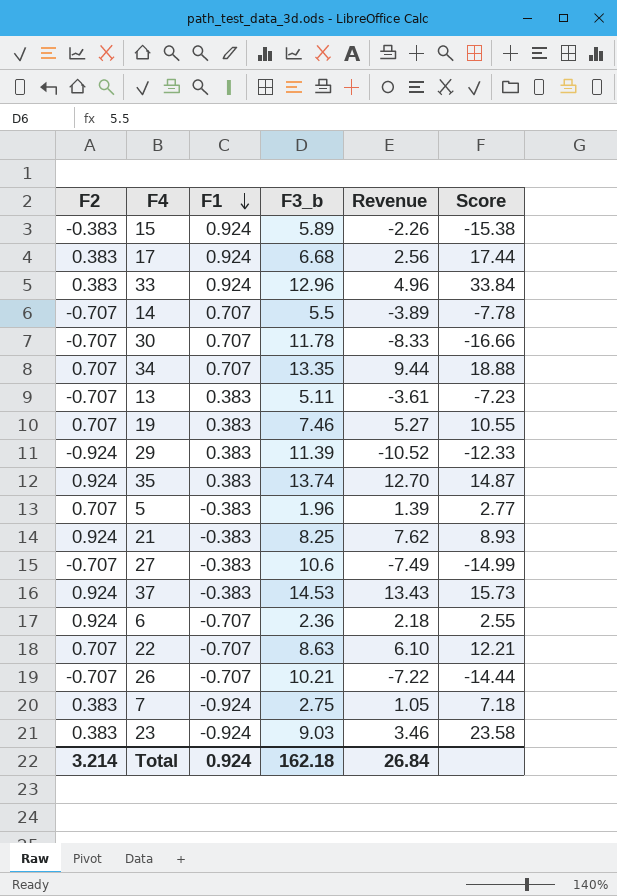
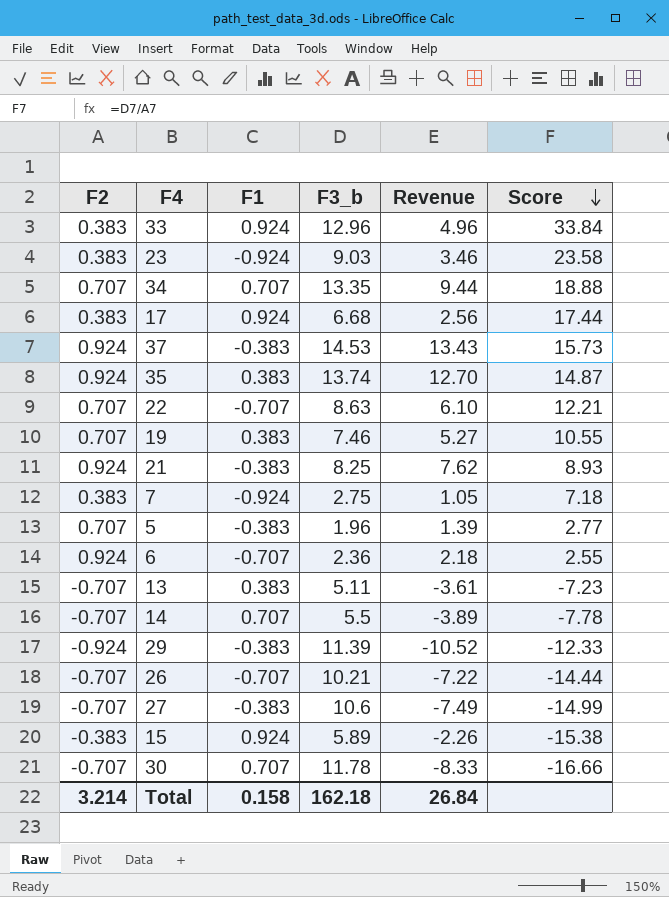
row order: F1 descending -> Score descending
29 | F1: 0.383 -> -0.383
Total | F1: 0.924 -> 0.158

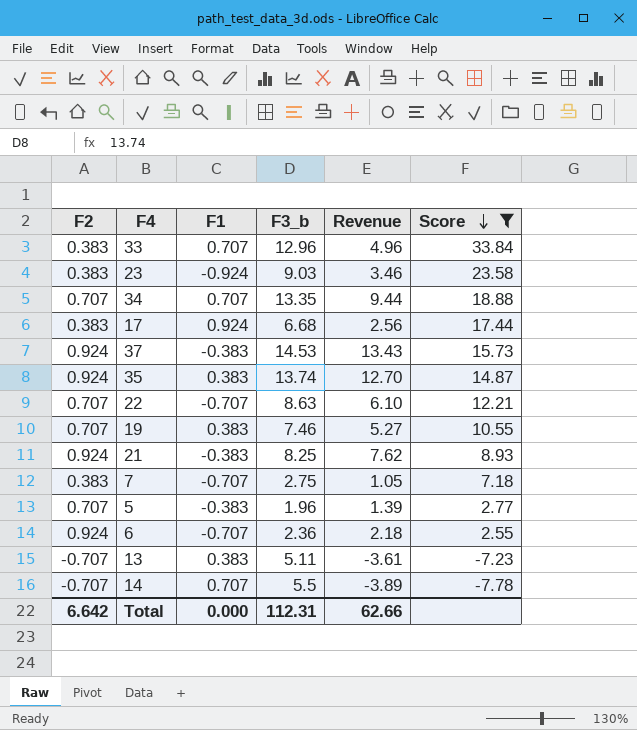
filter: none -> Score >= -7.78
33 | F1: 0.924 -> 0.707
7 | F1: -0.924 -> -0.707
Total | F2: 3.214 -> 6.642
Total | F1: 0.158 -> 0.000
Total | F3_b: 162.18 -> 112.31
Total | Revenue: 26.84 -> 62.66

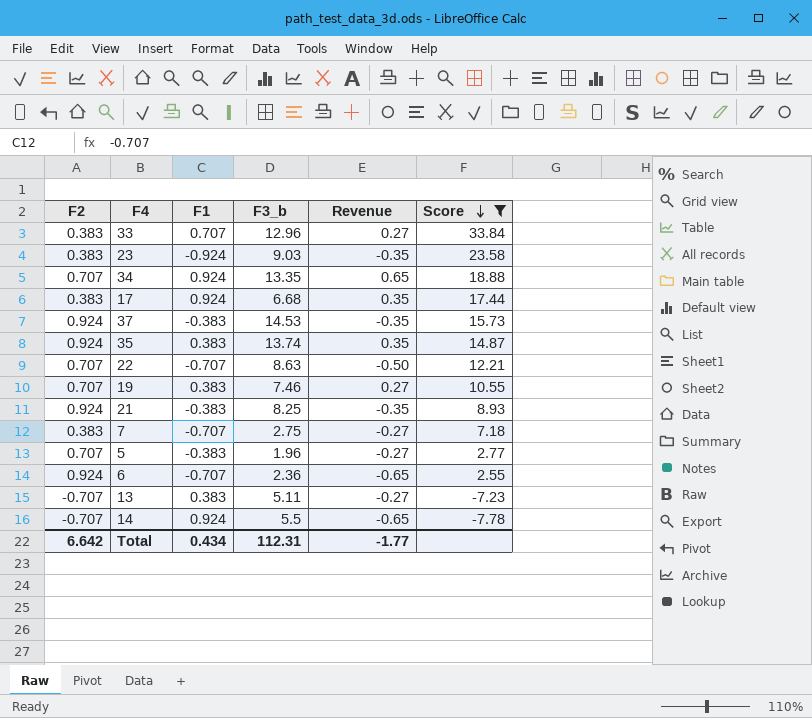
column Revenue | formula: [F2] * [F3_b] -> [F2] * [F1]
34 | F1: 0.707 -> 0.924
14 | F1: 0.707 -> 0.924
Total | F1: 0.000 -> 0.434
Total | Revenue: 62.66 -> -1.77

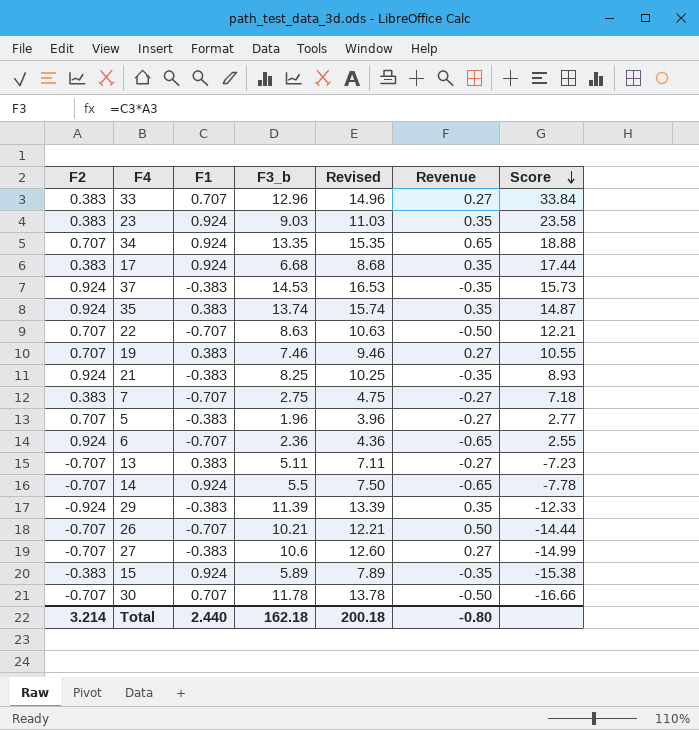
filter: Score >= -7.78 -> none
column Revised | formula: none -> [F3_b] + 2
23 | F1: -0.924 -> 0.924
23 | Revenue: -0.35 -> 0.35
Total | F2: 6.642 -> 3.214
Total | F1: 0.434 -> 2.440
Total | F3_b: 112.31 -> 162.18
Total | Revenue: -1.77 -> -0.80

